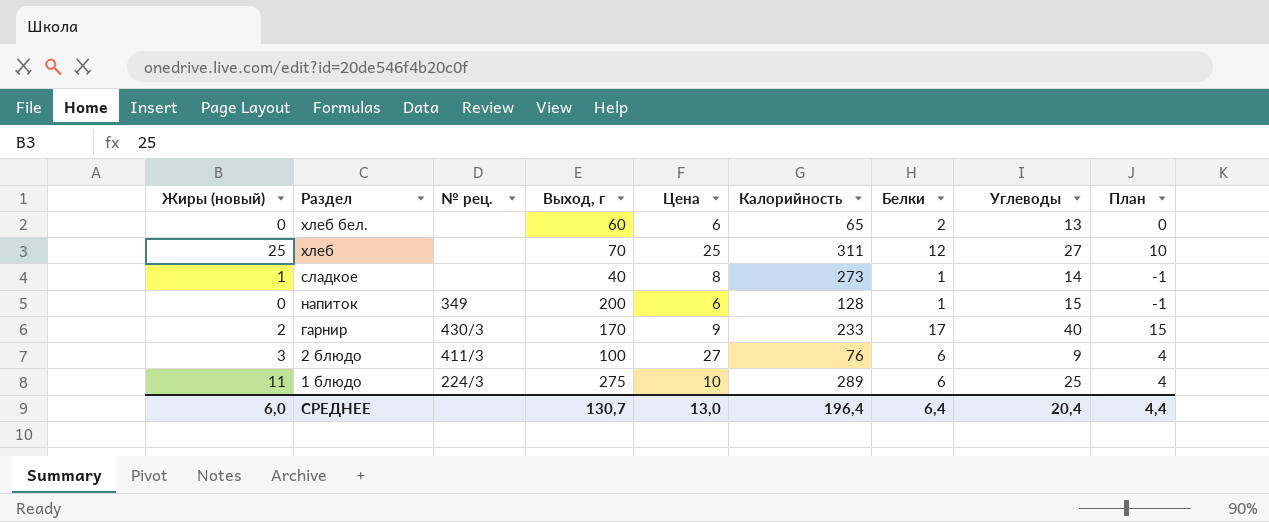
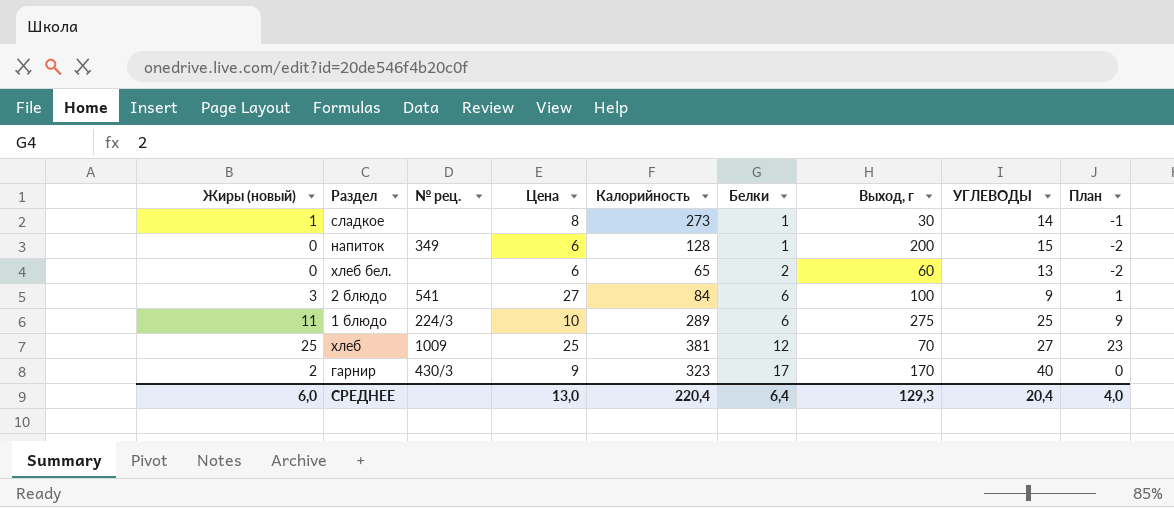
row order: Раздел descending -> Белки ascending
column Выход, г | position: 4 -> 7
column name: Углеводы -> УГЛЕВОДЫ
column План | formula: [Белки] - 2 -> [Жиры (новый)] - 2
сладкое | Выход, г: 40 -> 30
2 блюдо | № рец.: 411/3 -> 541
2 блюдо | Калорийность: 76 -> 84
хлеб | № рец.: none -> 1009
хлеб | Калорийность: 311 -> 381
гарнир | Калорийность: 233 -> 323
СРЕДНЕЕ | Калорийность: 196,4 -> 220,4
СРЕДНЕЕ | Выход, г: 130,7 -> 129,3
СРЕДНЕЕ | План: 4,4 -> 4,0

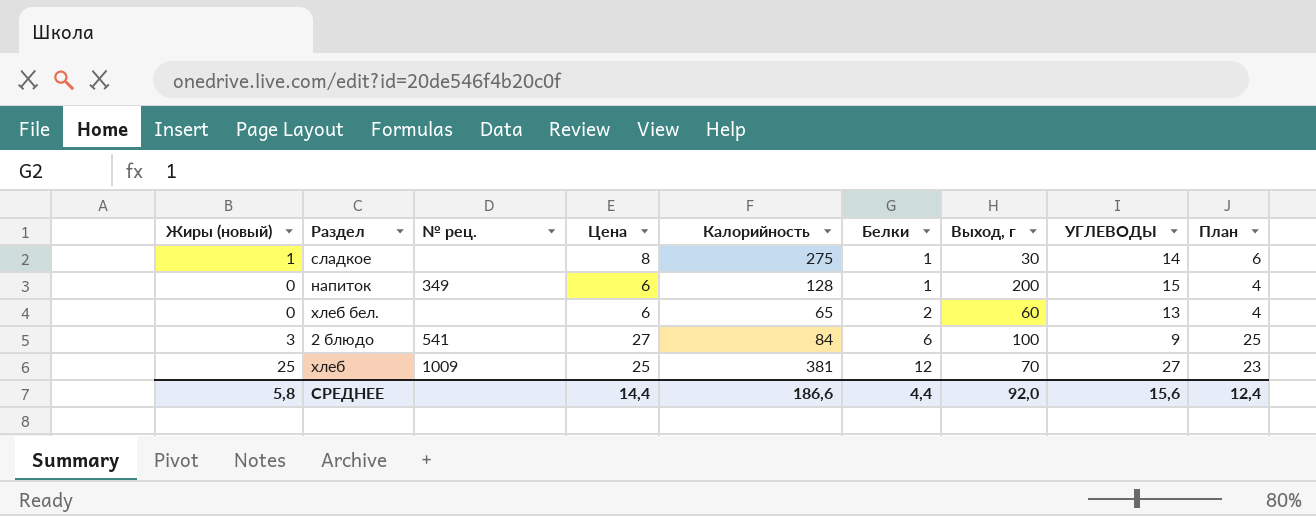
column План | formula: [Жиры (новый)] - 2 -> [Цена] - 2
row 1 блюдо: 11 | 224/3 | 10 | 289 | 6 | 275 | 25 | 9 -> none
row гарнир: 2 | 430/3 | 9 | 323 | 17 | 170 | 40 | 0 -> none
сладкое | Калорийность: 273 -> 275
СРЕДНЕЕ | Жиры (новый): 6,0 -> 5,8
СРЕДНЕЕ | Цена: 13,0 -> 14,4
СРЕДНЕЕ | Калорийность: 220,4 -> 186,6
СРЕДНЕЕ | Белки: 6,4 -> 4,4
СРЕДНЕЕ | Выход, г: 129,3 -> 92,0
СРЕДНЕЕ | УГЛЕВОДЫ: 20,4 -> 15,6
СРЕДНЕЕ | План: 4,0 -> 12,4

